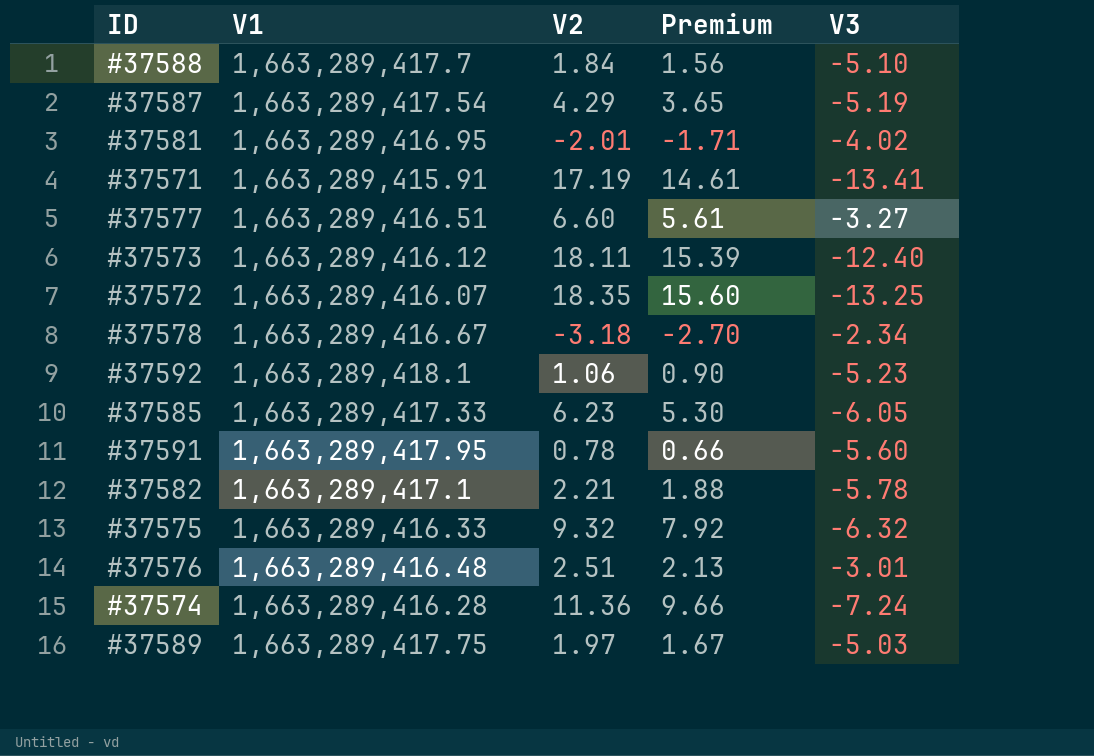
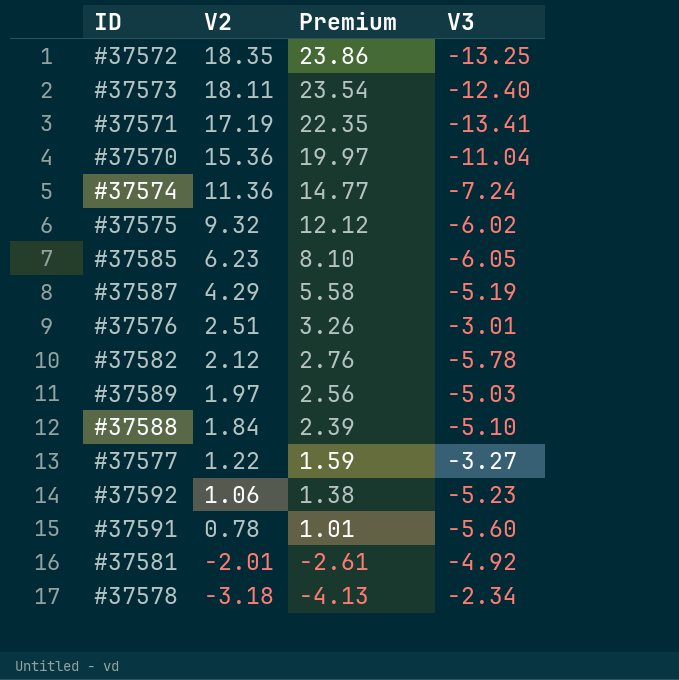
row order: none -> V2 descending
column V1 | position: 2 -> none
column Premium | formula: [V2] * 0.85 -> [V2] * 1.3
row #37570: none -> 15.36 | 19.97 | -11.04
#37575 | V3: -6.32 -> -6.02
#37582 | V2: 2.21 -> 2.12
#37577 | V2: 6.60 -> 1.22
#37581 | V3: -4.02 -> -4.92

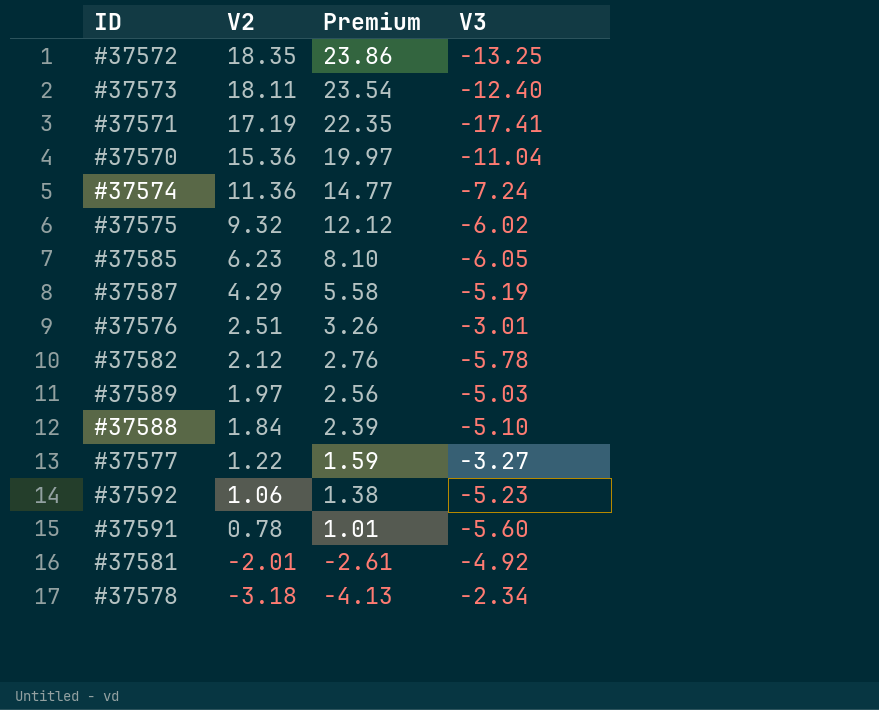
#37571 | V3: -13.41 -> -17.41

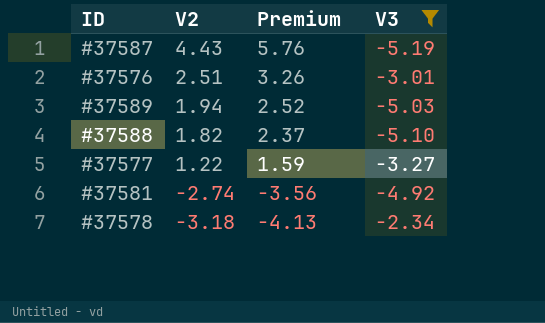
filter: none -> V3 >= -5.19
#37587 | V2: 4.29 -> 4.43
#37587 | Premium: 5.58 -> 5.76
#37589 | V2: 1.97 -> 1.94
#37589 | Premium: 2.56 -> 2.52
#37588 | V2: 1.84 -> 1.82
#37588 | Premium: 2.39 -> 2.37
#37581 | V2: -2.01 -> -2.74
#37581 | Premium: -2.61 -> -3.56

